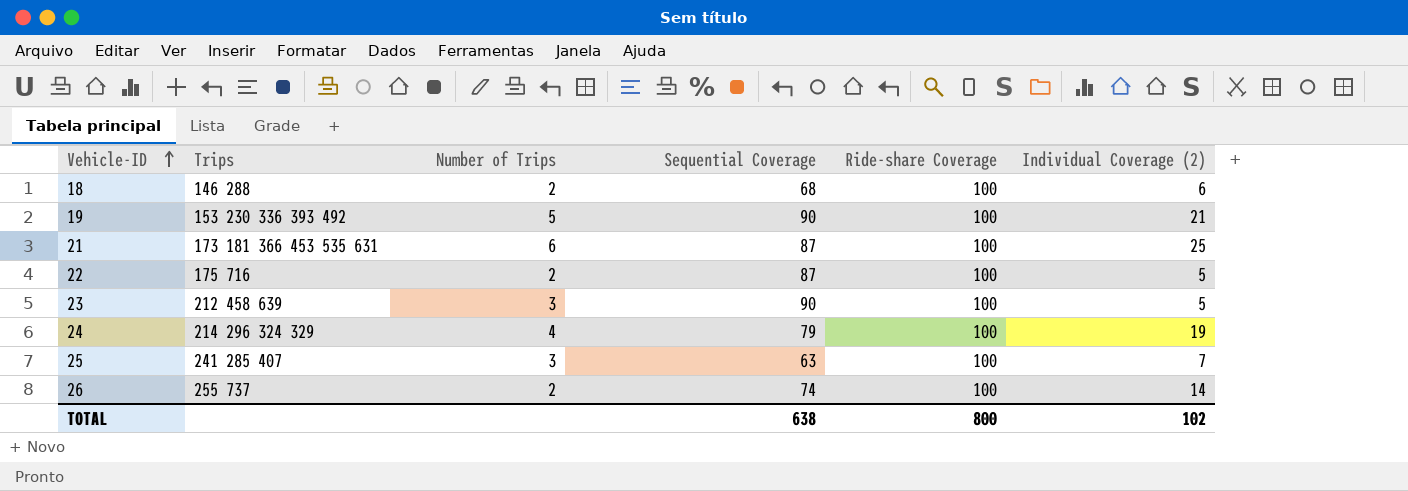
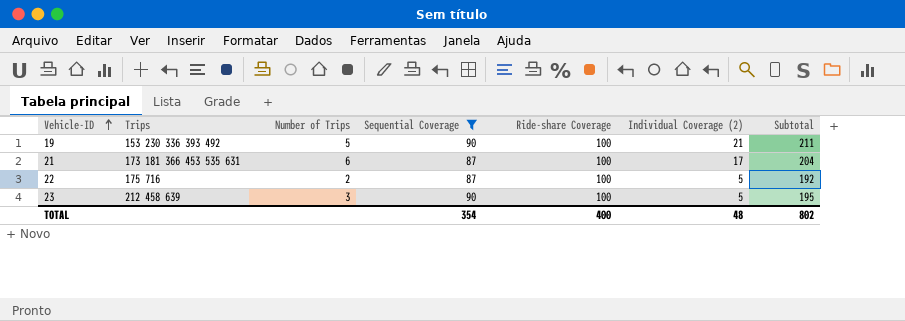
filter: none -> Sequential Coverage >= 87
column Subtotal | formula: none -> [Sequential Coverage] + [Ride-share Coverage] + [Individual Coverage (2)]
21 | Individual Coverage (2): 25 -> 17
TOTAL | Sequential Coverage: 638 -> 354
TOTAL | Ride-share Coverage: 800 -> 400
TOTAL | Individual Coverage (2): 102 -> 48

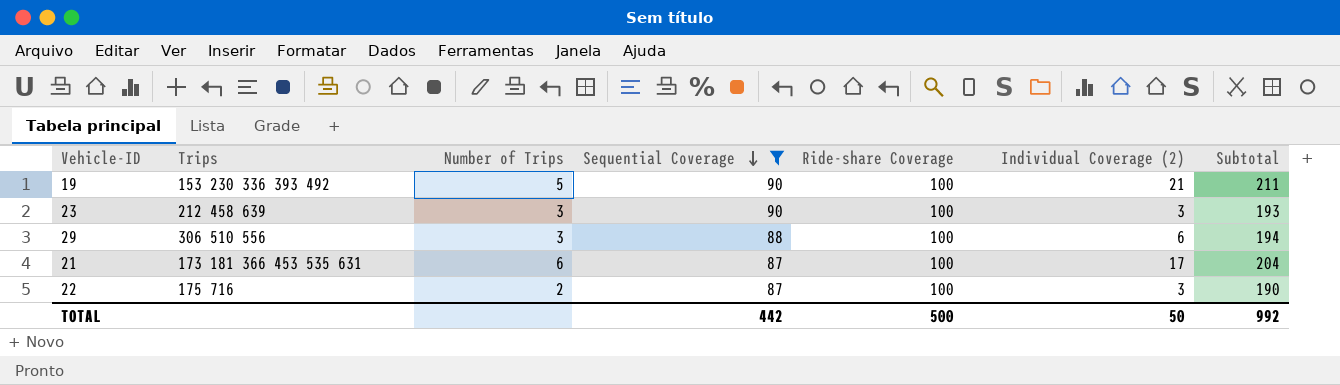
row order: Vehicle-ID ascending -> Sequential Coverage descending
23 | Individual Coverage (2): 5 -> 3
23 | Subtotal: 195 -> 193
row 29: none -> 306 510 556 | 3 | 88 | 100 | 6 | 194
22 | Individual Coverage (2): 5 -> 3
22 | Subtotal: 192 -> 190
TOTAL | Sequential Coverage: 354 -> 442
TOTAL | Ride-share Coverage: 400 -> 500
TOTAL | Individual Coverage (2): 48 -> 50
TOTAL | Subtotal: 802 -> 992

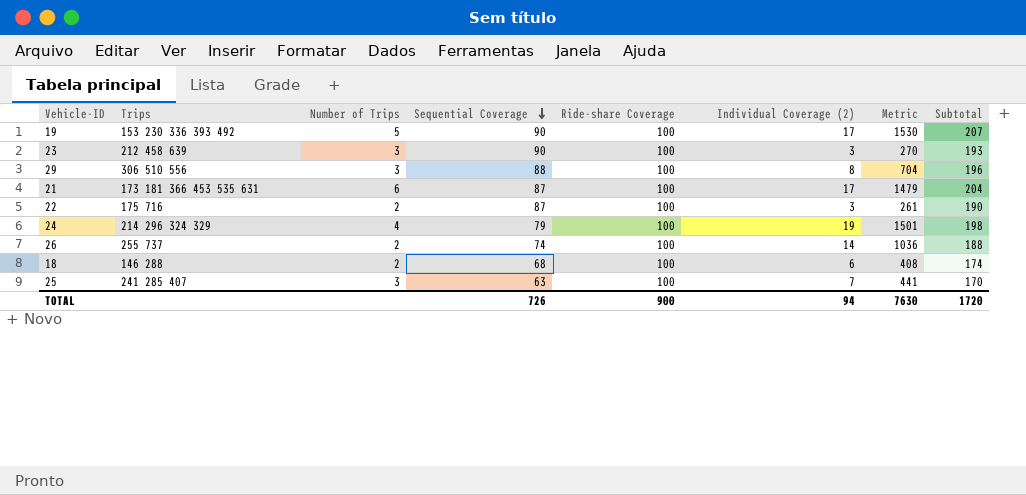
filter: Sequential Coverage >= 87 -> none
column Metric | formula: none -> [Sequential Coverage] * [Individual Coverage (2)]
19 | Individual Coverage (2): 21 -> 17
19 | Subtotal: 211 -> 207
29 | Individual Coverage (2): 6 -> 8
29 | Subtotal: 194 -> 196
TOTAL | Sequential Coverage: 442 -> 726
TOTAL | Ride-share Coverage: 500 -> 900
TOTAL | Individual Coverage (2): 50 -> 94
TOTAL | Subtotal: 992 -> 1720

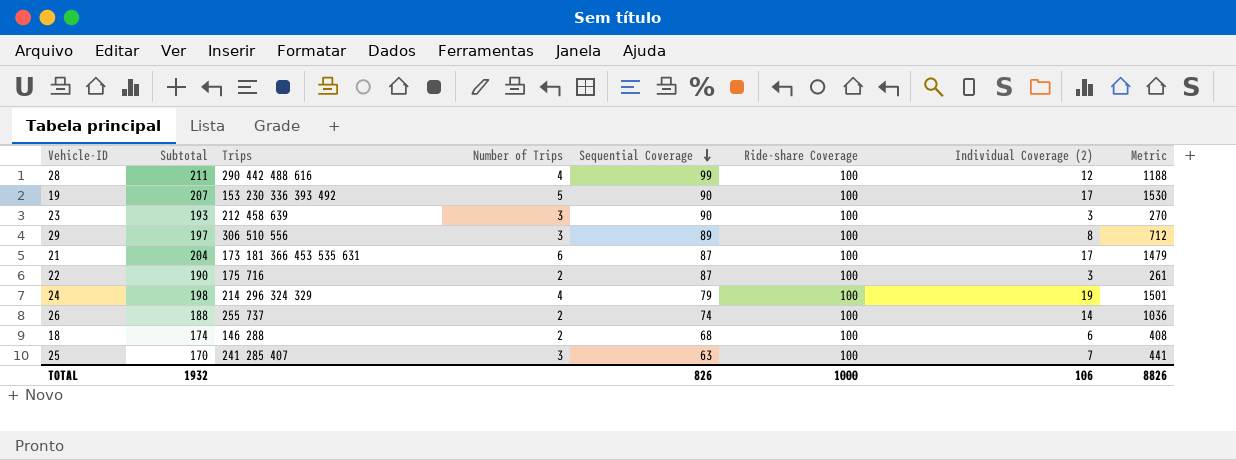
column Subtotal | position: 8 -> 2
row 28: none -> 211 | 290 442 488 616 | 4 | 99 | 100 | 12 | 1188
29 | Subtotal: 196 -> 197
29 | Sequential Coverage: 88 -> 89
29 | Metric: 704 -> 712
TOTAL | Subtotal: 1720 -> 1932
TOTAL | Sequential Coverage: 726 -> 826
TOTAL | Ride-share Coverage: 900 -> 1000
TOTAL | Individual Coverage (2): 94 -> 106
TOTAL | Metric: 7630 -> 8826

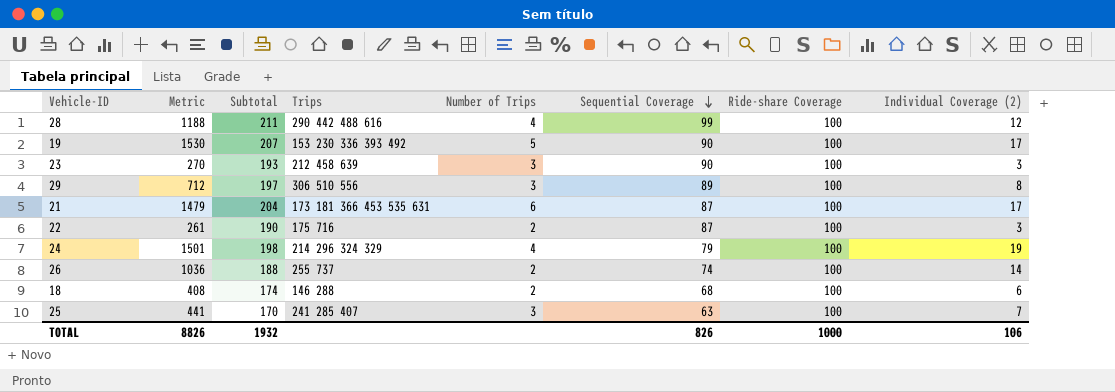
column Metric | position: 8 -> 2

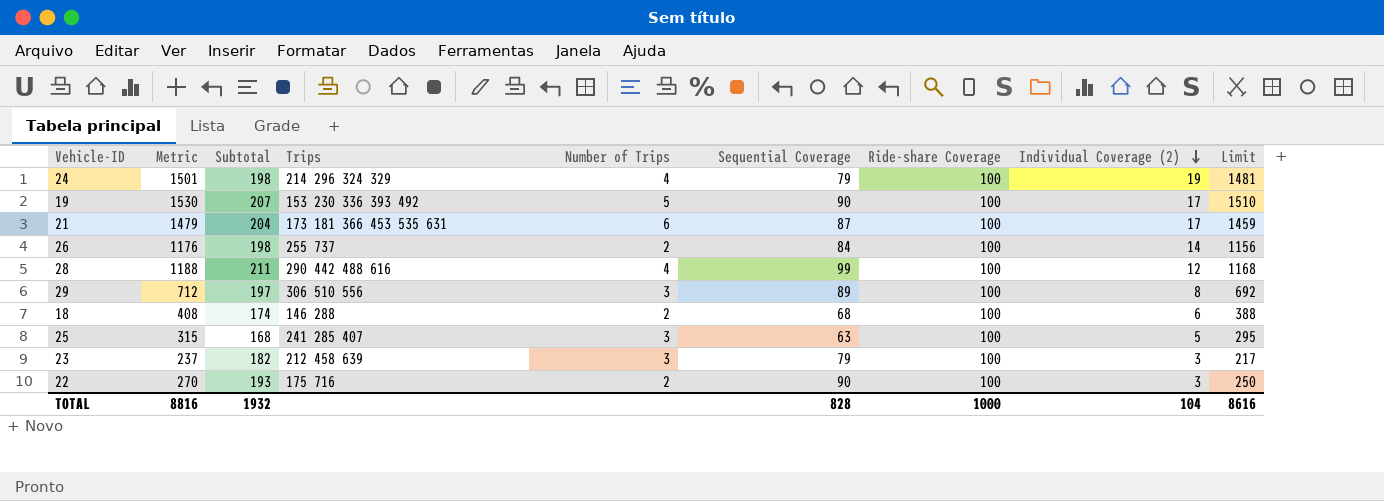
row order: Sequential Coverage descending -> Individual Coverage (2) descending
column Limit | formula: none -> [Metric] - 20
26 | Metric: 1036 -> 1176
26 | Subtotal: 188 -> 198
26 | Sequential Coverage: 74 -> 84
25 | Metric: 441 -> 315
25 | Subtotal: 170 -> 168
25 | Individual Coverage (2): 7 -> 5
23 | Metric: 270 -> 237
23 | Subtotal: 193 -> 182
23 | Sequential Coverage: 90 -> 79
22 | Metric: 261 -> 270
22 | Subtotal: 190 -> 193
22 | Sequential Coverage: 87 -> 90
TOTAL | Metric: 8826 -> 8816
TOTAL | Sequential Coverage: 826 -> 828
TOTAL | Individual Coverage (2): 106 -> 104

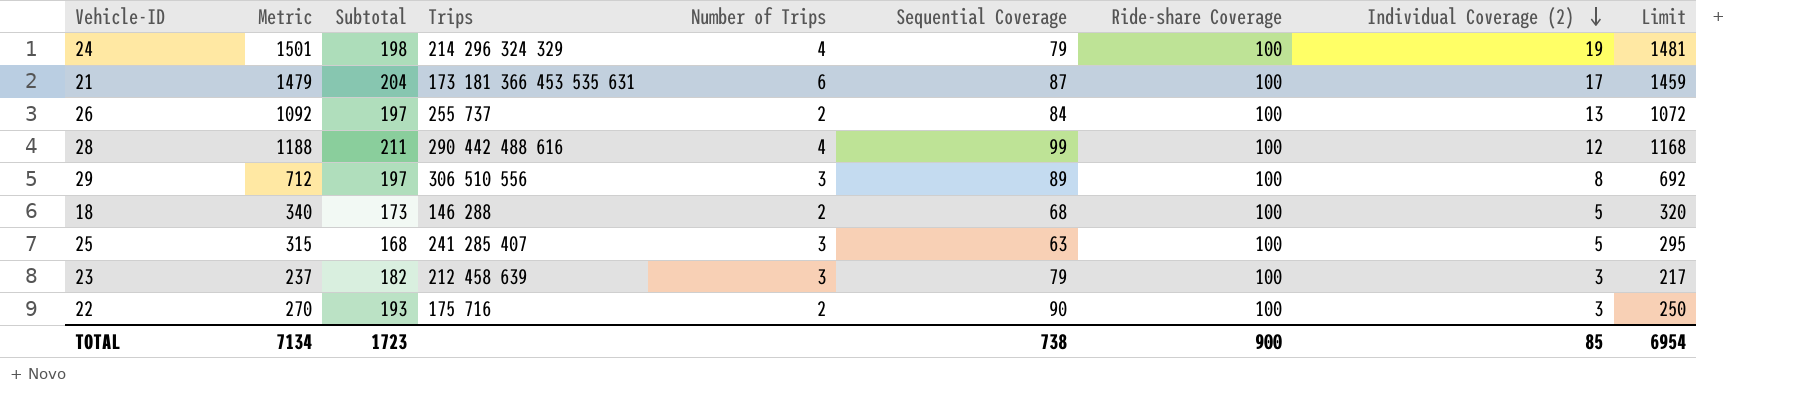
row 19: 1530 | 207 | 153 230 336 393 492 | 5 | 90 | 100 | 17 | 1510 -> none
26 | Metric: 1176 -> 1092
26 | Subtotal: 198 -> 197
26 | Individual Coverage (2): 14 -> 13
26 | Limit: 1156 -> 1072
18 | Metric: 408 -> 340
18 | Subtotal: 174 -> 173
18 | Individual Coverage (2): 6 -> 5
18 | Limit: 388 -> 320
TOTAL | Metric: 8816 -> 7134
TOTAL | Subtotal: 1932 -> 1723
TOTAL | Sequential Coverage: 828 -> 738
TOTAL | Ride-share Coverage: 1000 -> 900
TOTAL | Individual Coverage (2): 104 -> 85
TOTAL | Limit: 8616 -> 6954

